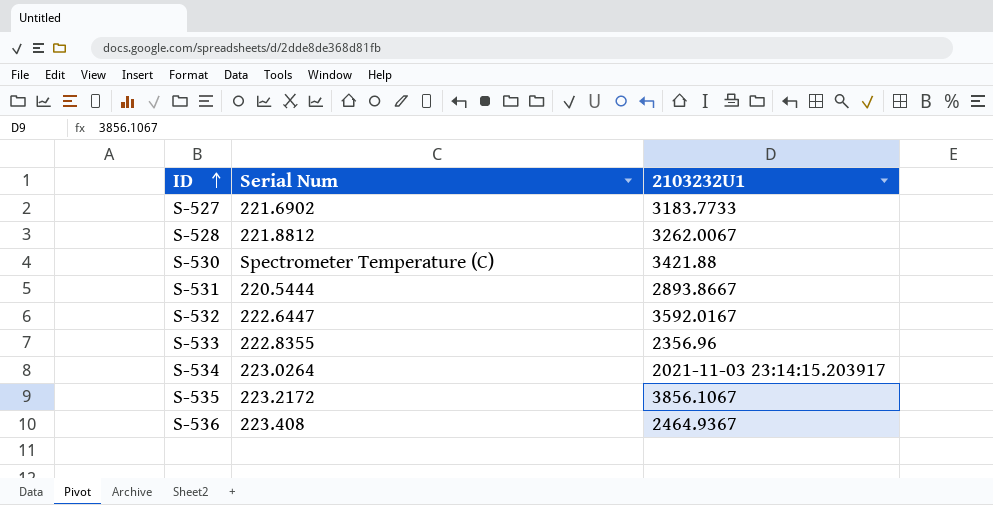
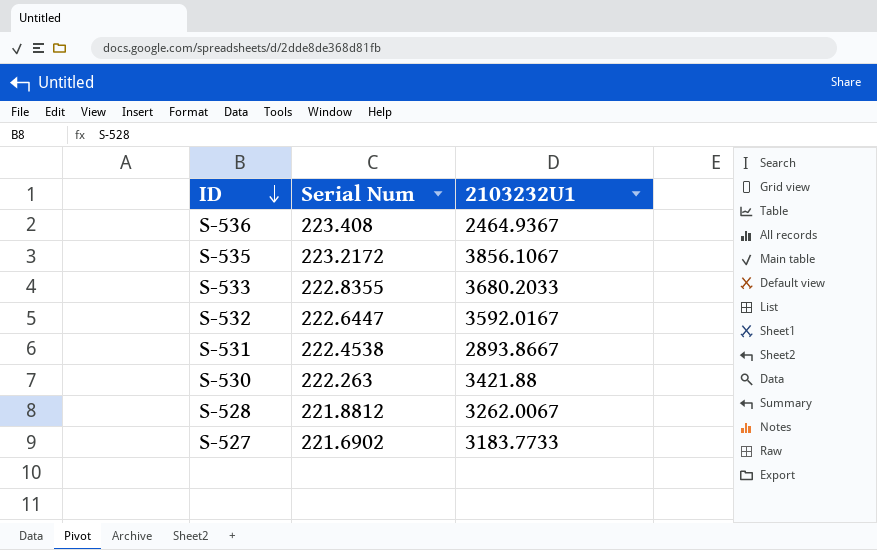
row order: ID ascending -> ID descending
row S-534: 223.0264 | 2021-11-03 23:14:15.203917 -> none
S-533 | 2103232U1: 2356.96 -> 3680.2033
S-531 | Serial Num: 220.5444 -> 222.4538
S-530 | Serial Num: Spectrometer Temperature (C) -> 222.263

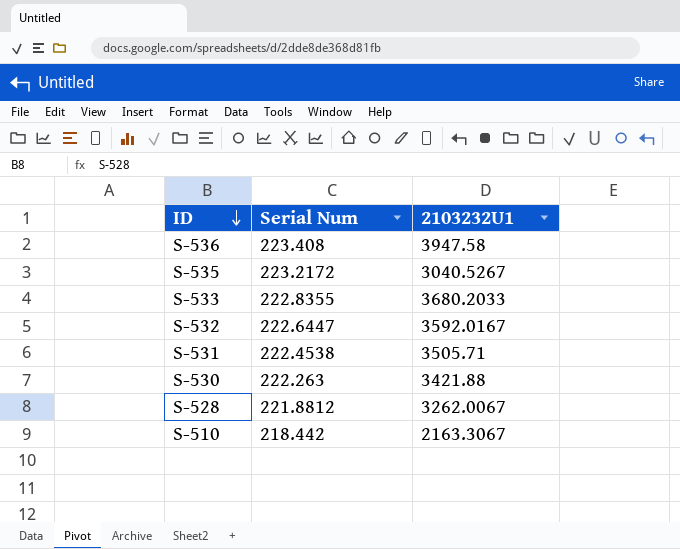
row S-527: 221.6902 | 3183.7733 -> none
S-536 | 2103232U1: 2464.9367 -> 3947.58
S-535 | 2103232U1: 3856.1067 -> 3040.5267
S-531 | 2103232U1: 2893.8667 -> 3505.71
row S-510: none -> 218.442 | 2163.3067

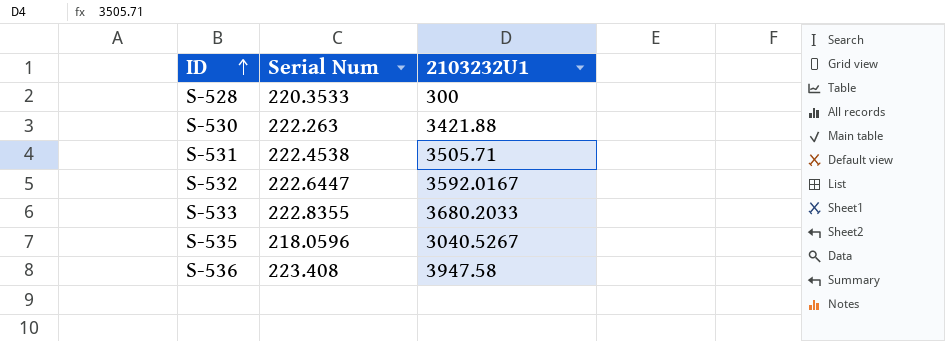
row order: ID descending -> ID ascending
row S-510: 218.442 | 2163.3067 -> none
S-528 | Serial Num: 221.8812 -> 220.3533
S-528 | 2103232U1: 3262.0067 -> 300
S-535 | Serial Num: 223.2172 -> 218.0596

